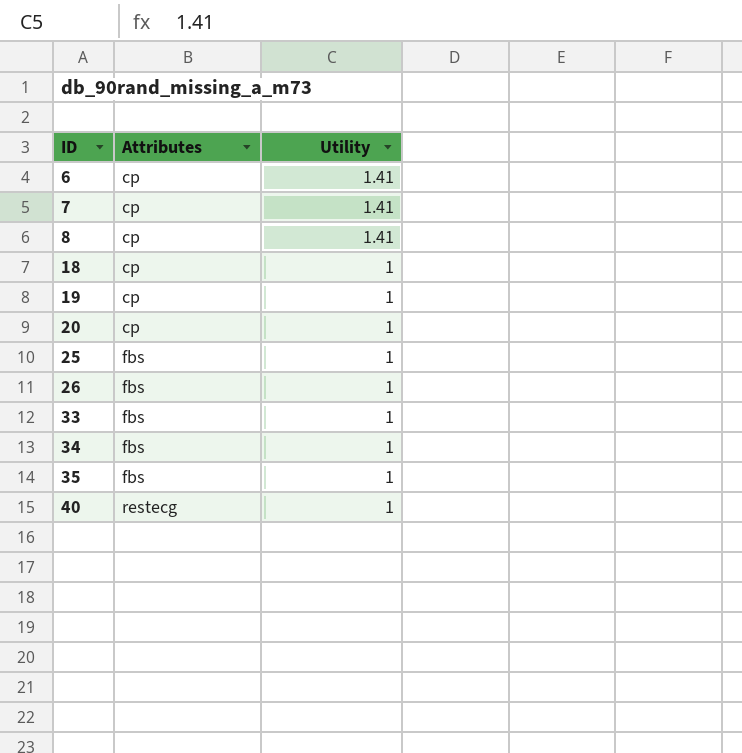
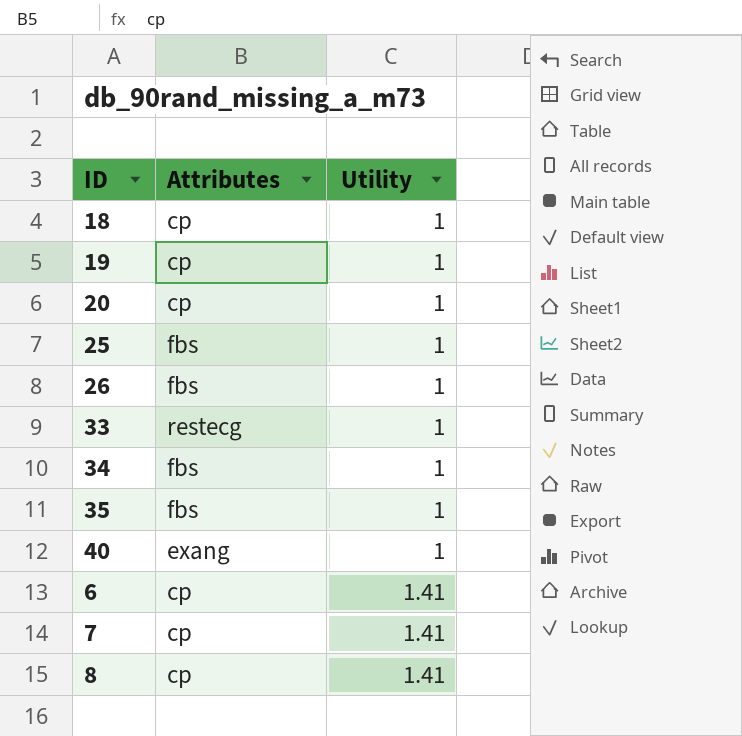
row order: ID ascending -> Utility ascending
33 | Attributes: fbs -> restecg
40 | Attributes: restecg -> exang

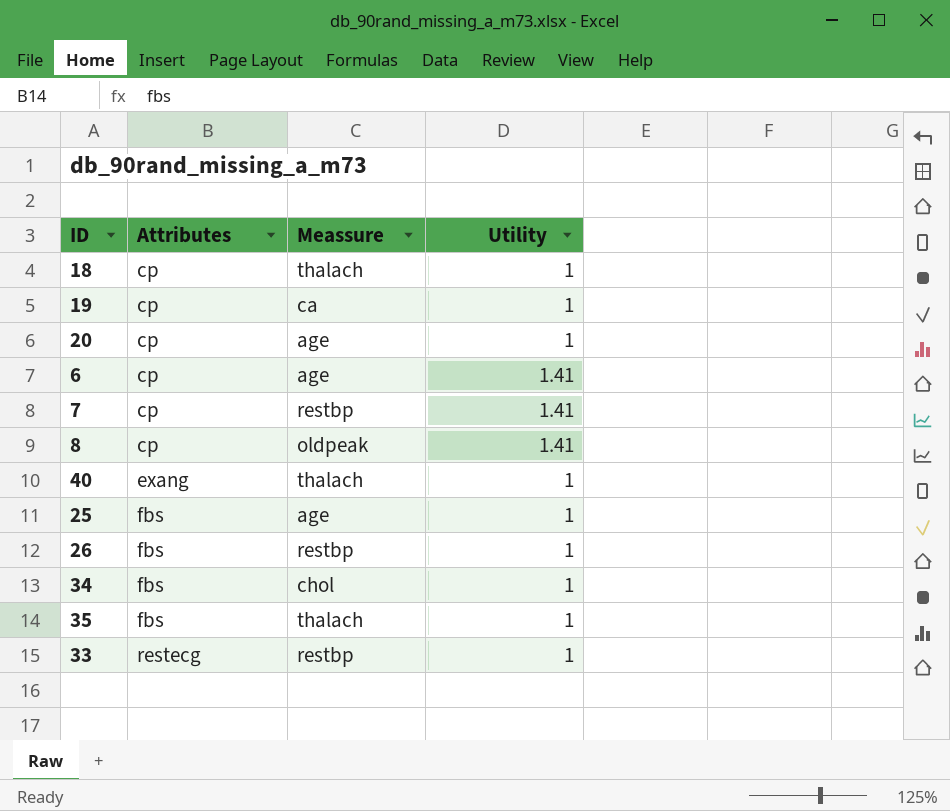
row order: Utility ascending -> Attributes ascending
column Meassure | position: none -> 3

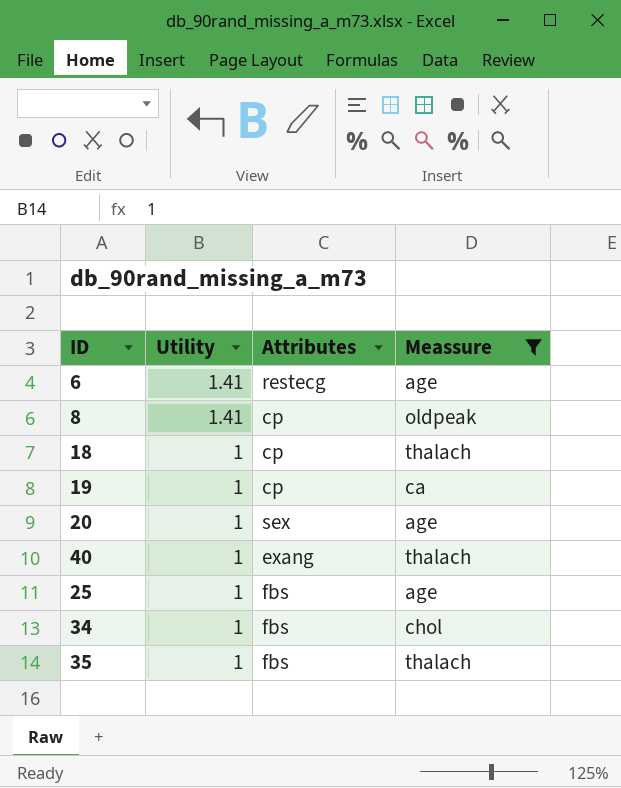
filter: none -> Meassure != restbp
row order: Attributes ascending -> Utility descending
column Utility | position: 4 -> 2
6 | Attributes: cp -> restecg
20 | Attributes: cp -> sex

